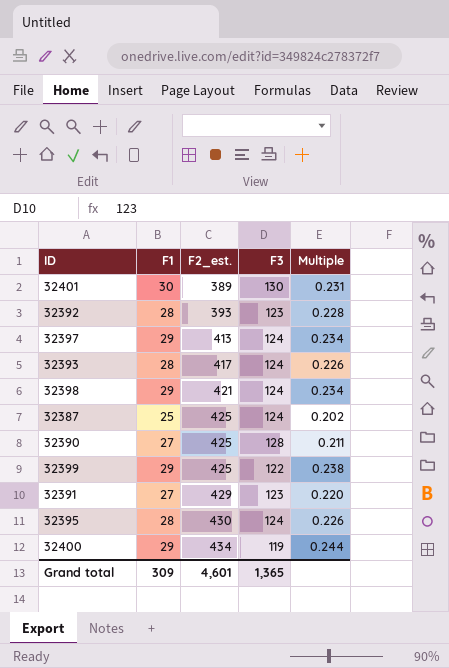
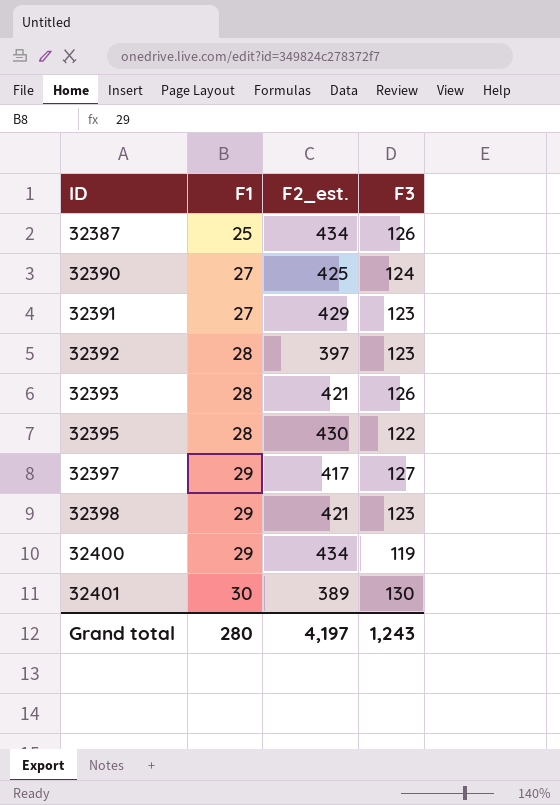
row order: F2_est. ascending -> ID ascending
column Multiple | formula: [F1] / [F3] -> none
row 32399: 29 | 425 | 122 | 0.238 -> none
32387 | F2_est.: 425 -> 434
32387 | F3: 124 -> 126
32390 | F3: 128 -> 124
32392 | F2_est.: 393 -> 397
32393 | F2_est.: 417 -> 421
32393 | F3: 124 -> 126
32395 | F3: 124 -> 122
32397 | F2_est.: 413 -> 417
32397 | F3: 124 -> 127
32398 | F3: 124 -> 123
Grand total | F1: 309 -> 280
Grand total | F2_est.: 4,601 -> 4,197
Grand total | F3: 1,365 -> 1,243

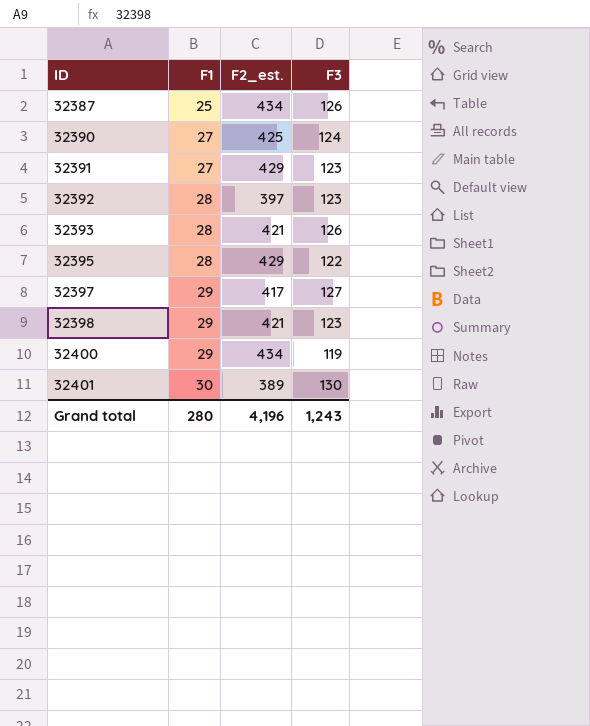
32395 | F2_est.: 430 -> 429
Grand total | F2_est.: 4,197 -> 4,196

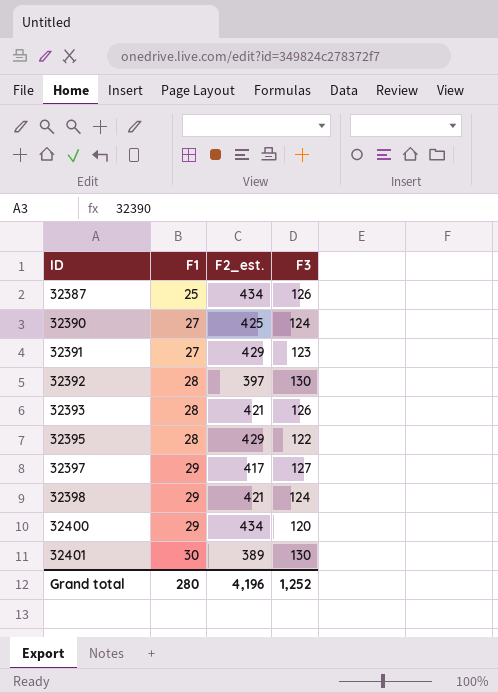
32392 | F3: 123 -> 130
32398 | F3: 123 -> 124
32400 | F3: 119 -> 120
Grand total | F3: 1,243 -> 1,252

